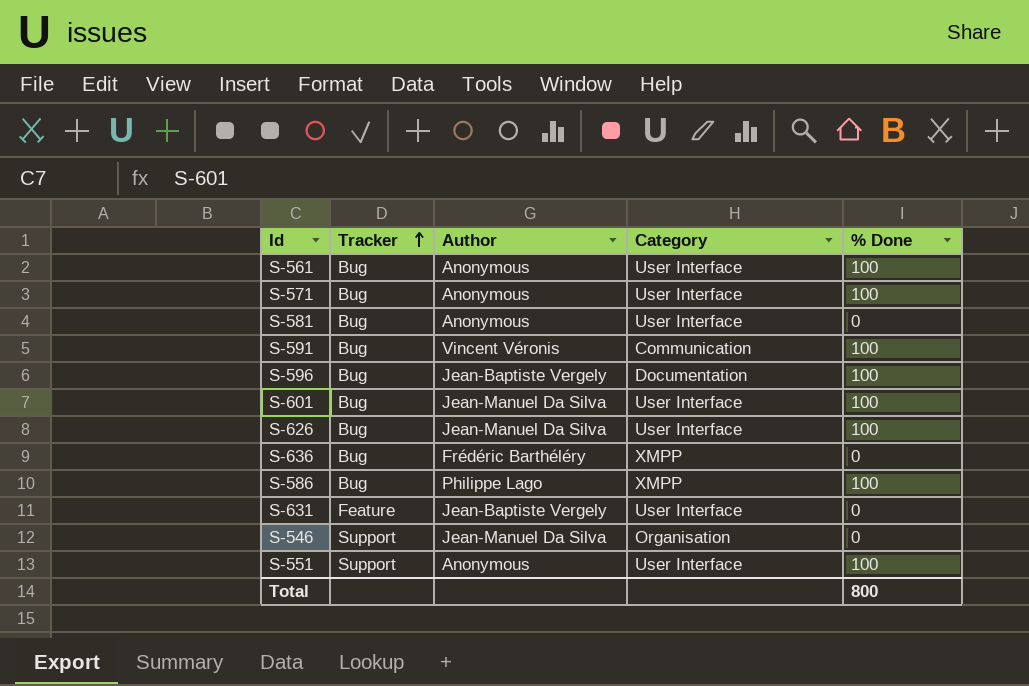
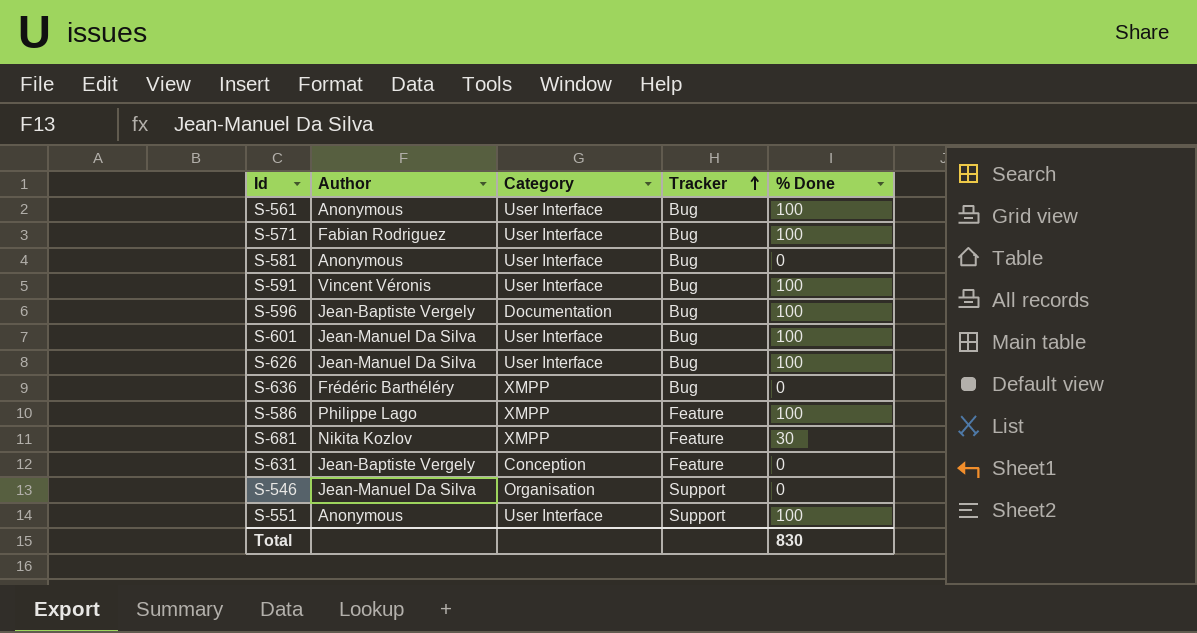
column Tracker | position: 2 -> 4
S-571 | Author: Anonymous -> Fabian Rodriguez
S-591 | Category: Communication -> User Interface
S-586 | Tracker: Bug -> Feature
row S-681: none -> Nikita Kozlov | XMPP | Feature | 30
S-631 | Category: User Interface -> Conception
Total | % Done: 800 -> 830

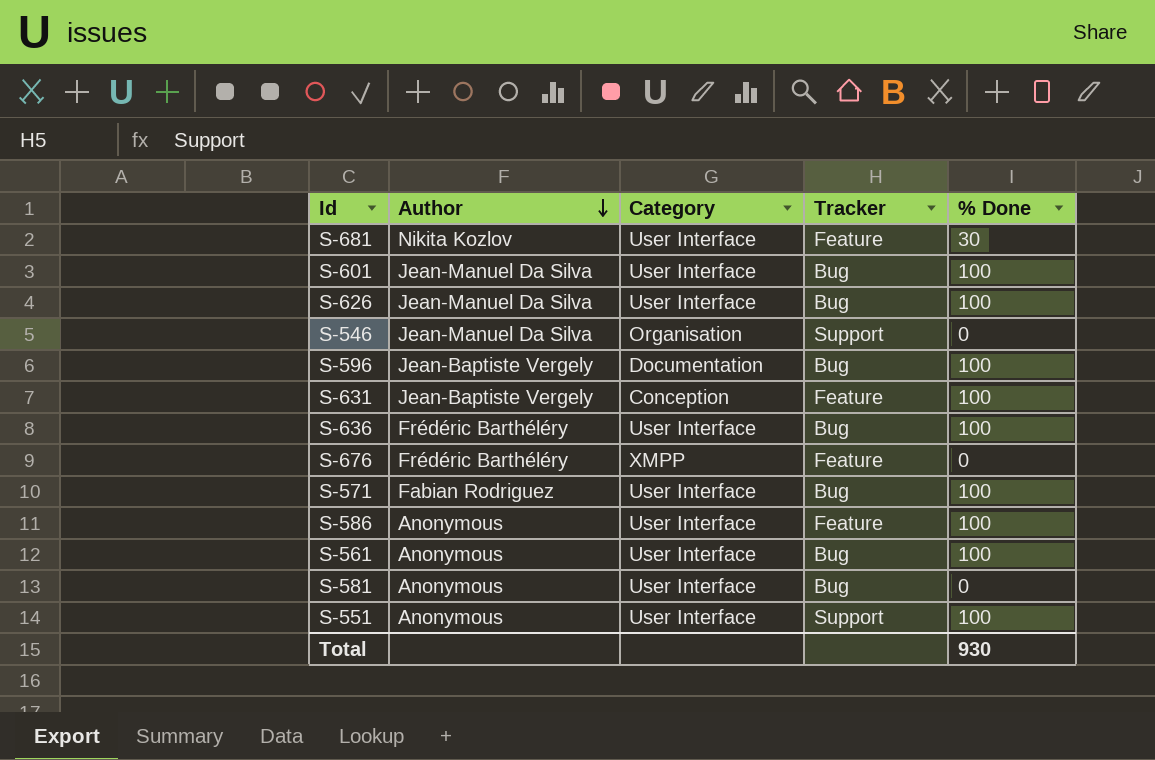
row order: Tracker ascending -> Author descending
row S-591: Vincent Véronis | User Interface | Bug | 100 -> none
S-681 | Category: XMPP -> User Interface
S-631 | % Done: 0 -> 100
S-636 | Category: XMPP -> User Interface
S-636 | % Done: 0 -> 100
row S-676: none -> Frédéric Barthéléry | XMPP | Feature | 0
S-586 | Author: Philippe Lago -> Anonymous
S-586 | Category: XMPP -> User Interface
Total | % Done: 830 -> 930

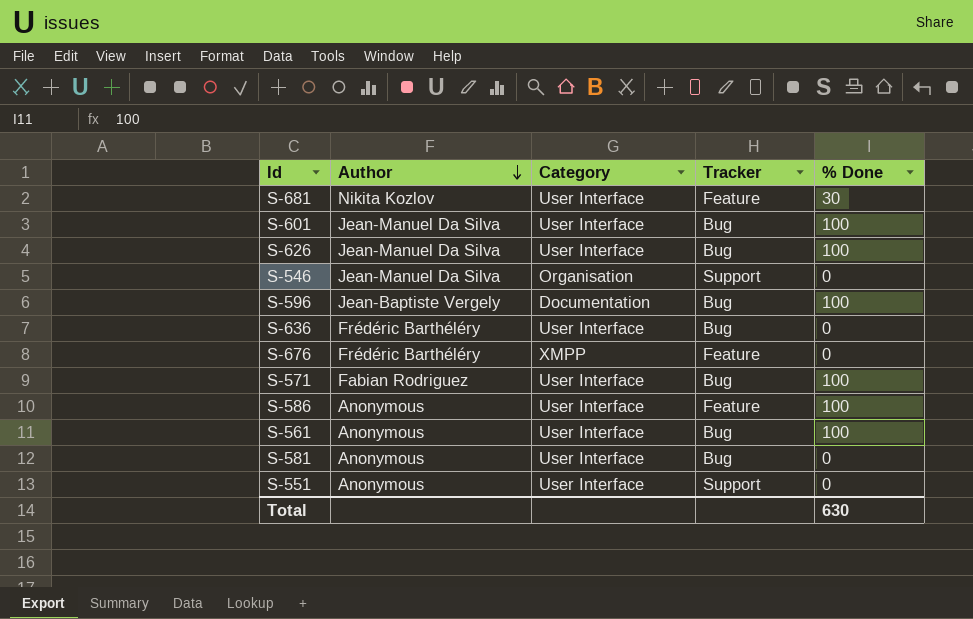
row S-631: Jean-Baptiste Vergely | Conception | Feature | 100 -> none
S-636 | % Done: 100 -> 0
S-551 | % Done: 100 -> 0
Total | % Done: 930 -> 630

